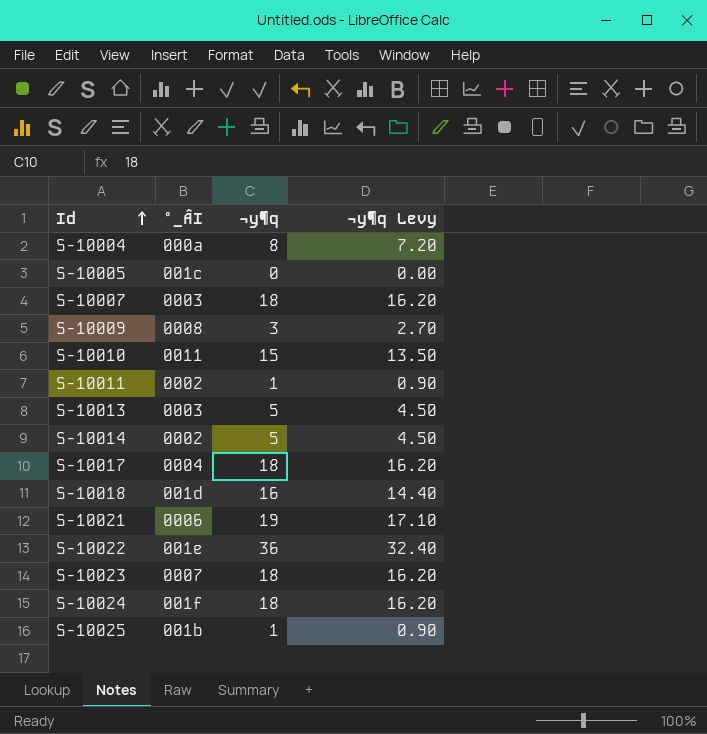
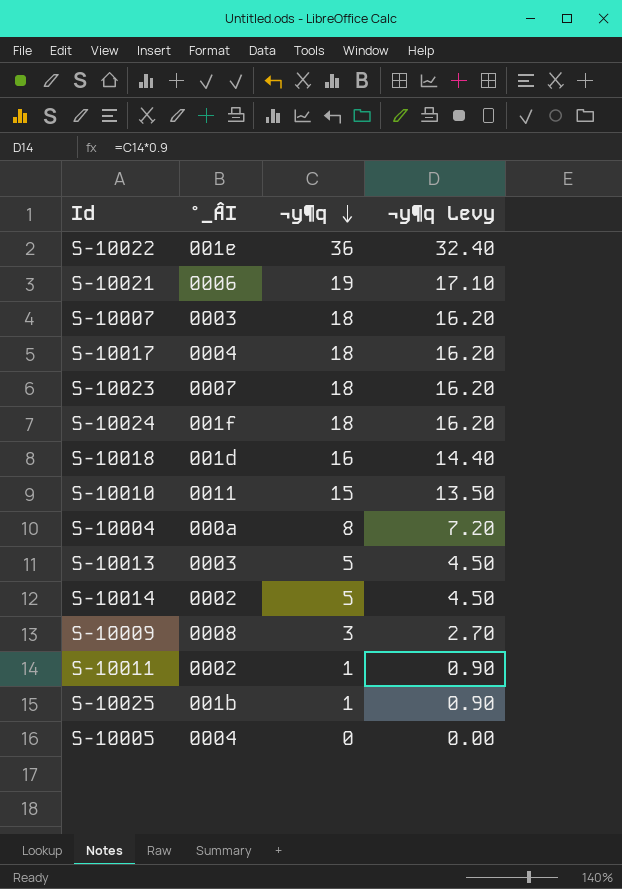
row order: Id ascending -> ¬y¶q descending
S-10005 | °_ÂI: 001c -> 0004

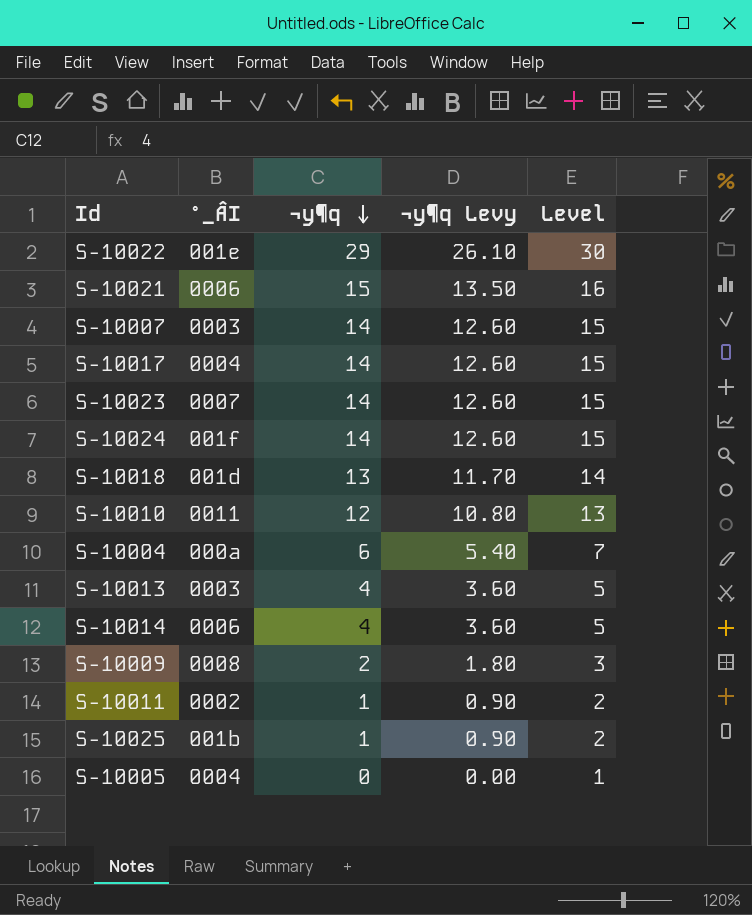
column Level | formula: none -> [¬y¶q] + 1
S-10022 | ¬y¶q: 36 -> 29
S-10022 | ¬y¶q Levy: 32.40 -> 26.10
S-10021 | ¬y¶q: 19 -> 15
S-10021 | ¬y¶q Levy: 17.10 -> 13.50
S-10007 | ¬y¶q: 18 -> 14
S-10007 | ¬y¶q Levy: 16.20 -> 12.60
S-10017 | ¬y¶q: 18 -> 14
S-10017 | ¬y¶q Levy: 16.20 -> 12.60
S-10023 | ¬y¶q: 18 -> 14
S-10023 | ¬y¶q Levy: 16.20 -> 12.60
S-10024 | ¬y¶q: 18 -> 14
S-10024 | ¬y¶q Levy: 16.20 -> 12.60
S-10018 | ¬y¶q: 16 -> 13
S-10018 | ¬y¶q Levy: 14.40 -> 11.70
S-10010 | ¬y¶q: 15 -> 12
S-10010 | ¬y¶q Levy: 13.50 -> 10.80
S-10004 | ¬y¶q: 8 -> 6
S-10004 | ¬y¶q Levy: 7.20 -> 5.40
S-10013 | ¬y¶q: 5 -> 4
S-10013 | ¬y¶q Levy: 4.50 -> 3.60
S-10014 | °_ÂI: 0002 -> 0006
S-10014 | ¬y¶q: 5 -> 4
S-10014 | ¬y¶q Levy: 4.50 -> 3.60
S-10009 | ¬y¶q: 3 -> 2
S-10009 | ¬y¶q Levy: 2.70 -> 1.80

